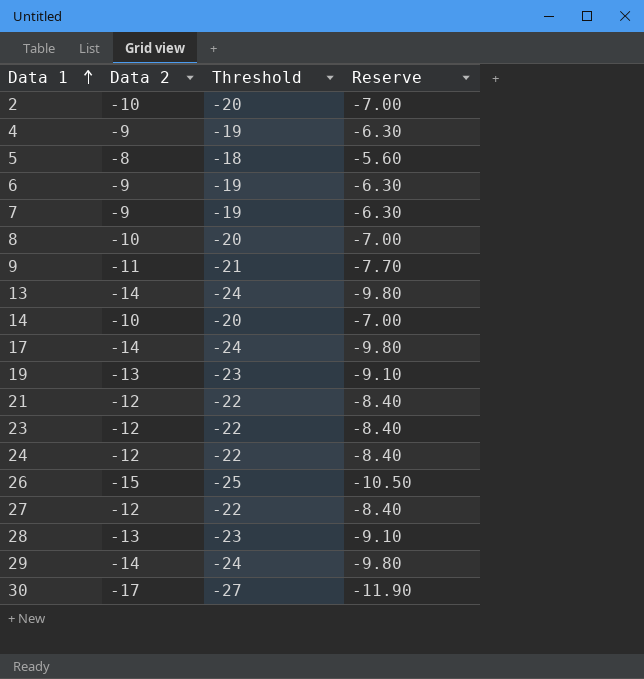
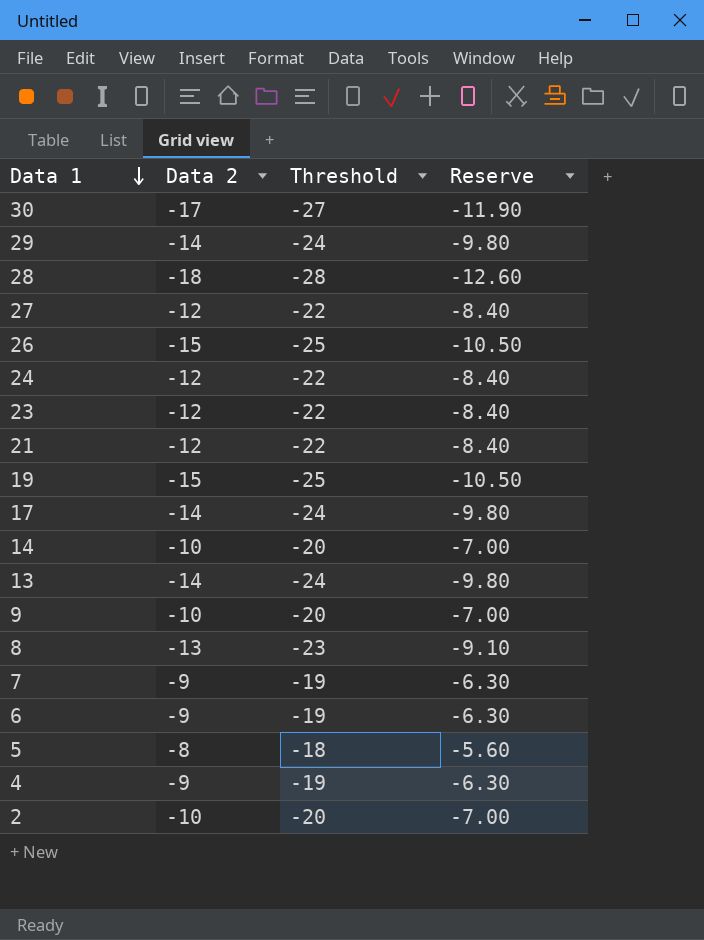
row order: Data 1 ascending -> Data 1 descending
28 | Data 2: -13 -> -18
28 | Threshold: -23 -> -28
28 | Reserve: -9.10 -> -12.60
19 | Data 2: -13 -> -15
19 | Threshold: -23 -> -25
19 | Reserve: -9.10 -> -10.50
9 | Data 2: -11 -> -10
9 | Threshold: -21 -> -20
9 | Reserve: -7.70 -> -7.00
8 | Data 2: -10 -> -13
8 | Threshold: -20 -> -23
8 | Reserve: -7.00 -> -9.10

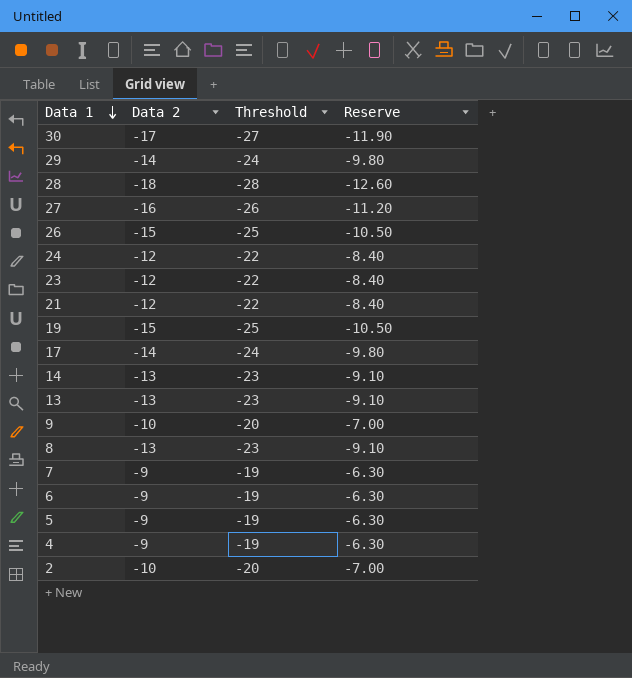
27 | Data 2: -12 -> -16
27 | Threshold: -22 -> -26
27 | Reserve: -8.40 -> -11.20
14 | Data 2: -10 -> -13
14 | Threshold: -20 -> -23
14 | Reserve: -7.00 -> -9.10
13 | Data 2: -14 -> -13
13 | Threshold: -24 -> -23
13 | Reserve: -9.80 -> -9.10
5 | Data 2: -8 -> -9
5 | Threshold: -18 -> -19
5 | Reserve: -5.60 -> -6.30

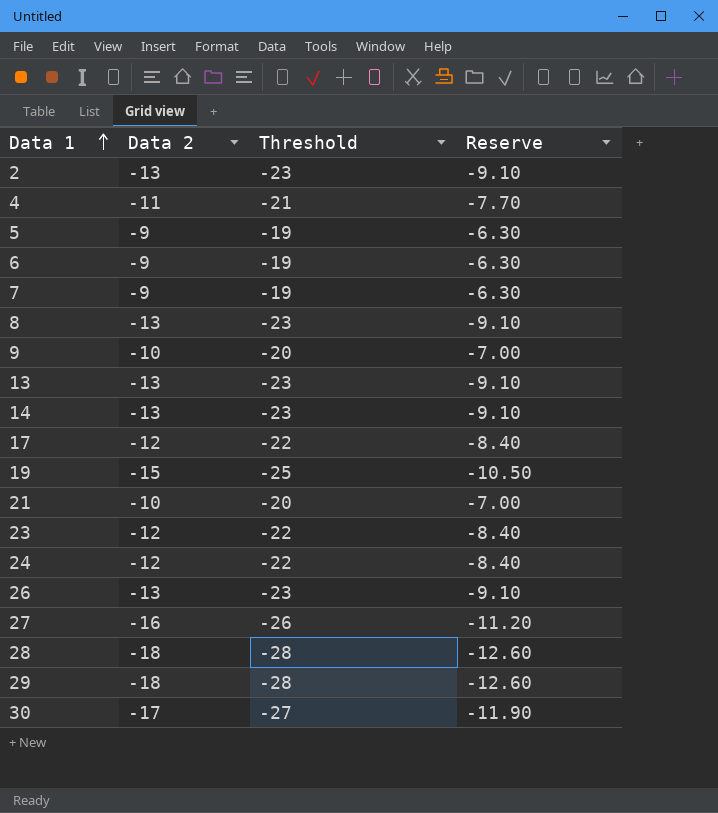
row order: Data 1 descending -> Data 1 ascending
2 | Data 2: -10 -> -13
2 | Threshold: -20 -> -23
2 | Reserve: -7.00 -> -9.10
4 | Data 2: -9 -> -11
4 | Threshold: -19 -> -21
4 | Reserve: -6.30 -> -7.70
17 | Data 2: -14 -> -12
17 | Threshold: -24 -> -22
17 | Reserve: -9.80 -> -8.40
21 | Data 2: -12 -> -10
21 | Threshold: -22 -> -20
21 | Reserve: -8.40 -> -7.00
26 | Data 2: -15 -> -13
26 | Threshold: -25 -> -23
26 | Reserve: -10.50 -> -9.10
29 | Data 2: -14 -> -18
29 | Threshold: -24 -> -28
29 | Reserve: -9.80 -> -12.60

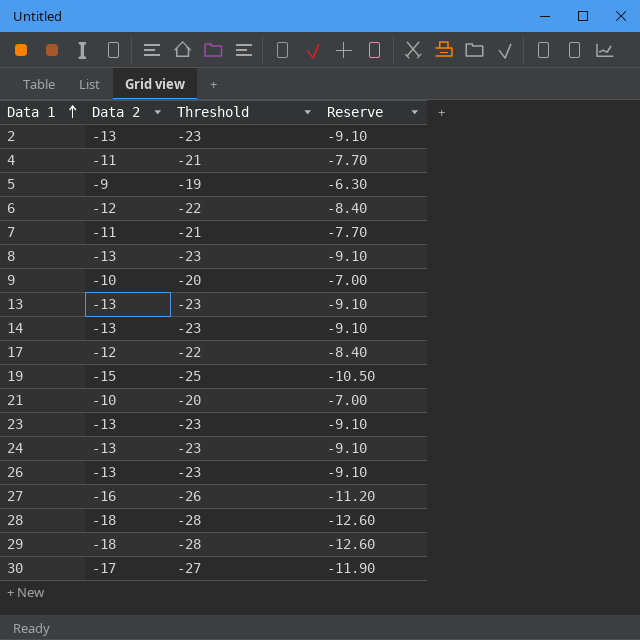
6 | Data 2: -9 -> -12
6 | Threshold: -19 -> -22
6 | Reserve: -6.30 -> -8.40
7 | Data 2: -9 -> -11
7 | Threshold: -19 -> -21
7 | Reserve: -6.30 -> -7.70
23 | Data 2: -12 -> -13
23 | Threshold: -22 -> -23
23 | Reserve: -8.40 -> -9.10
24 | Data 2: -12 -> -13
24 | Threshold: -22 -> -23
24 | Reserve: -8.40 -> -9.10

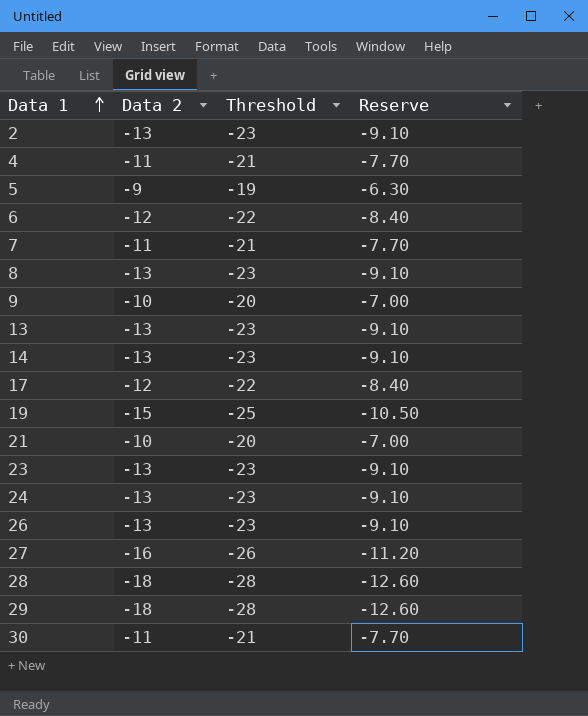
30 | Data 2: -17 -> -11
30 | Threshold: -27 -> -21
30 | Reserve: -11.90 -> -7.70

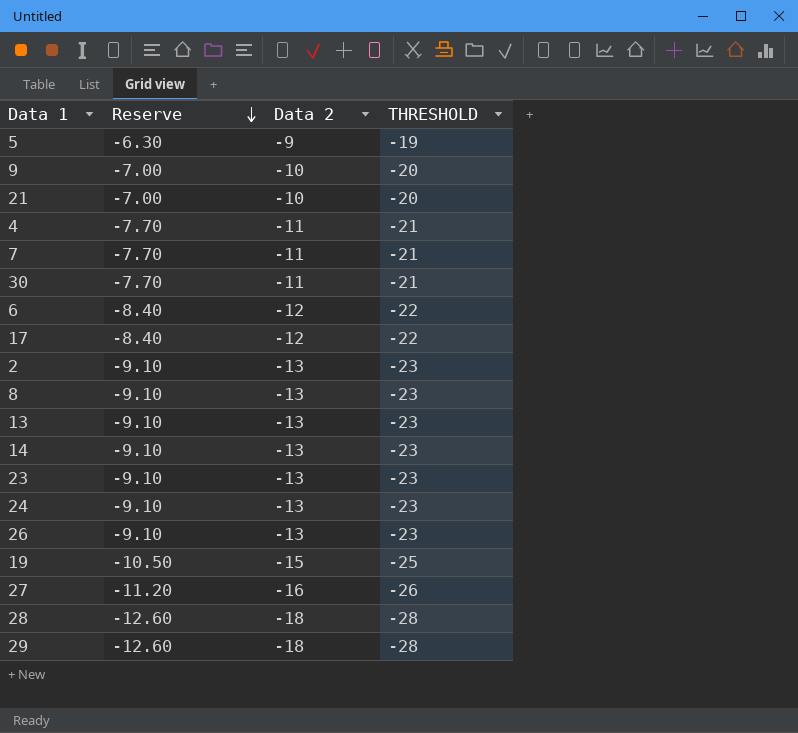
row order: Data 1 ascending -> Reserve descending
column Reserve | position: 4 -> 2
column name: Threshold -> THRESHOLD

